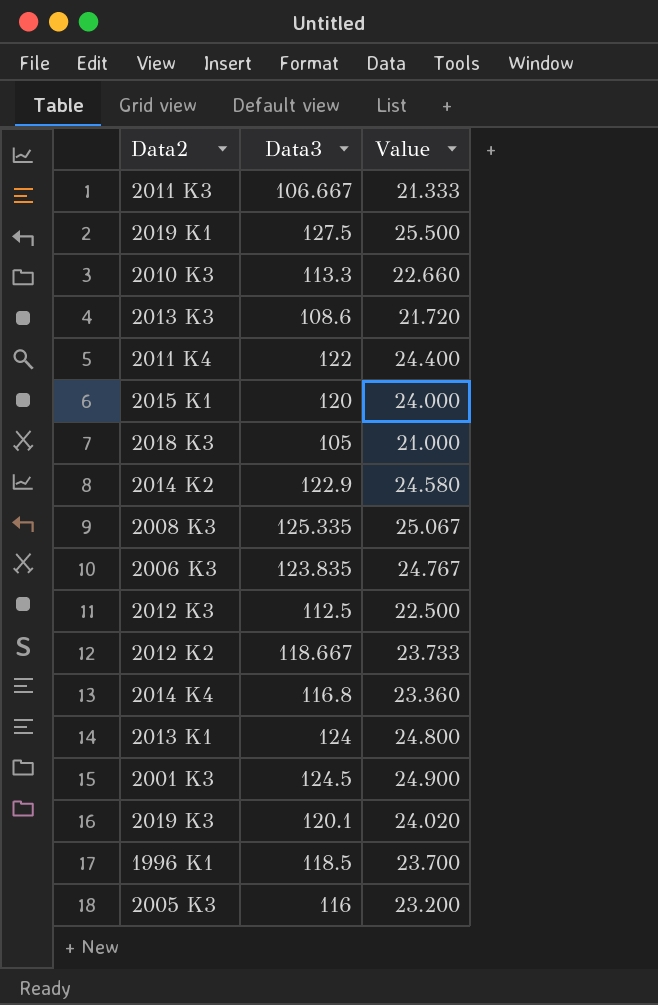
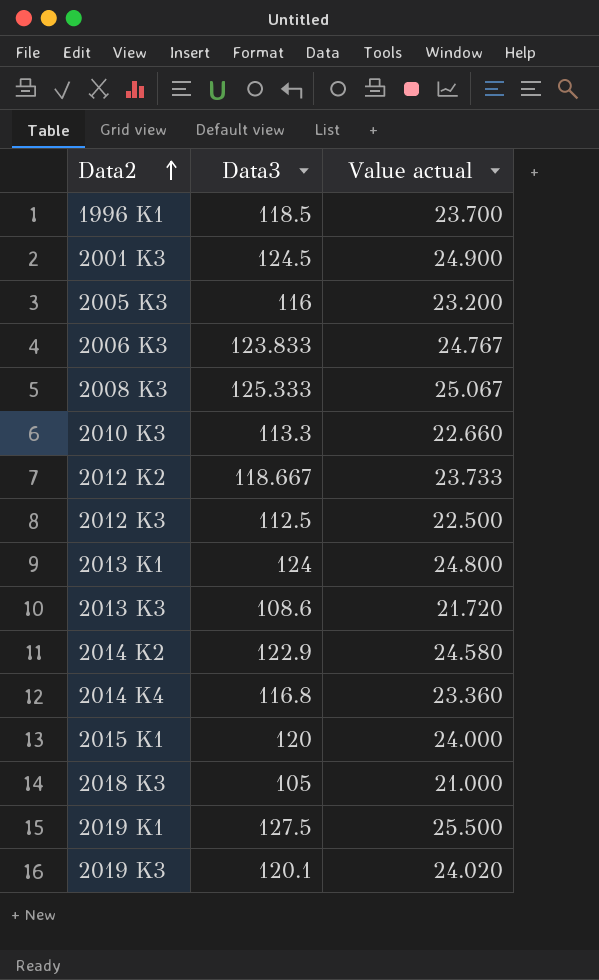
row order: none -> Data2 ascending
column name: Value -> Value actual
row 2011 K3: 106.667 | 21.333 -> none
row 2011 K4: 122 | 24.400 -> none
2006 K3 | Data3: 123.835 -> 123.833
2008 K3 | Data3: 125.335 -> 125.333

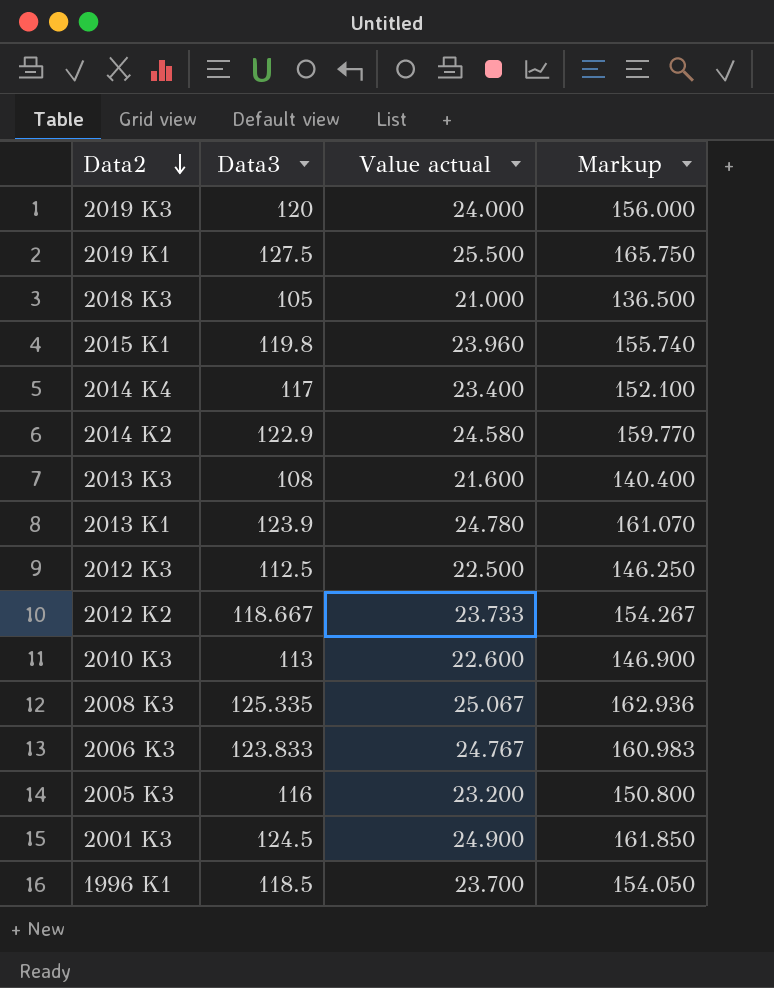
row order: Data2 ascending -> Data2 descending
column Markup | formula: none -> [Data3] * 1.3
2019 K3 | Data3: 120.1 -> 120
2019 K3 | Value actual: 24.020 -> 24.000
2015 K1 | Data3: 120 -> 119.8
2015 K1 | Value actual: 24.000 -> 23.960
2014 K4 | Data3: 116.8 -> 117
2014 K4 | Value actual: 23.360 -> 23.400
2013 K3 | Data3: 108.6 -> 108
2013 K3 | Value actual: 21.720 -> 21.600
2013 K1 | Data3: 124 -> 123.9
2013 K1 | Value actual: 24.800 -> 24.780
2010 K3 | Data3: 113.3 -> 113
2010 K3 | Value actual: 22.660 -> 22.600
2008 K3 | Data3: 125.333 -> 125.335

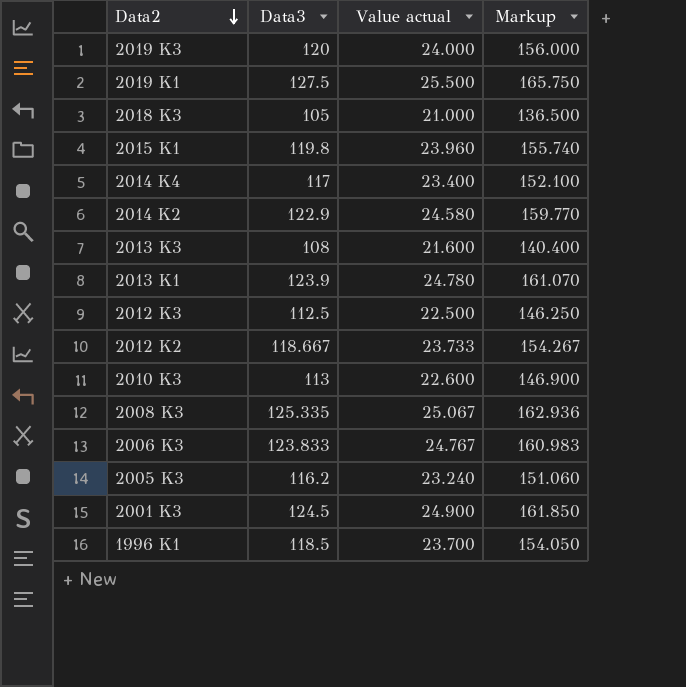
2005 K3 | Data3: 116 -> 116.2
2005 K3 | Value actual: 23.200 -> 23.240
2005 K3 | Markup: 150.800 -> 151.060

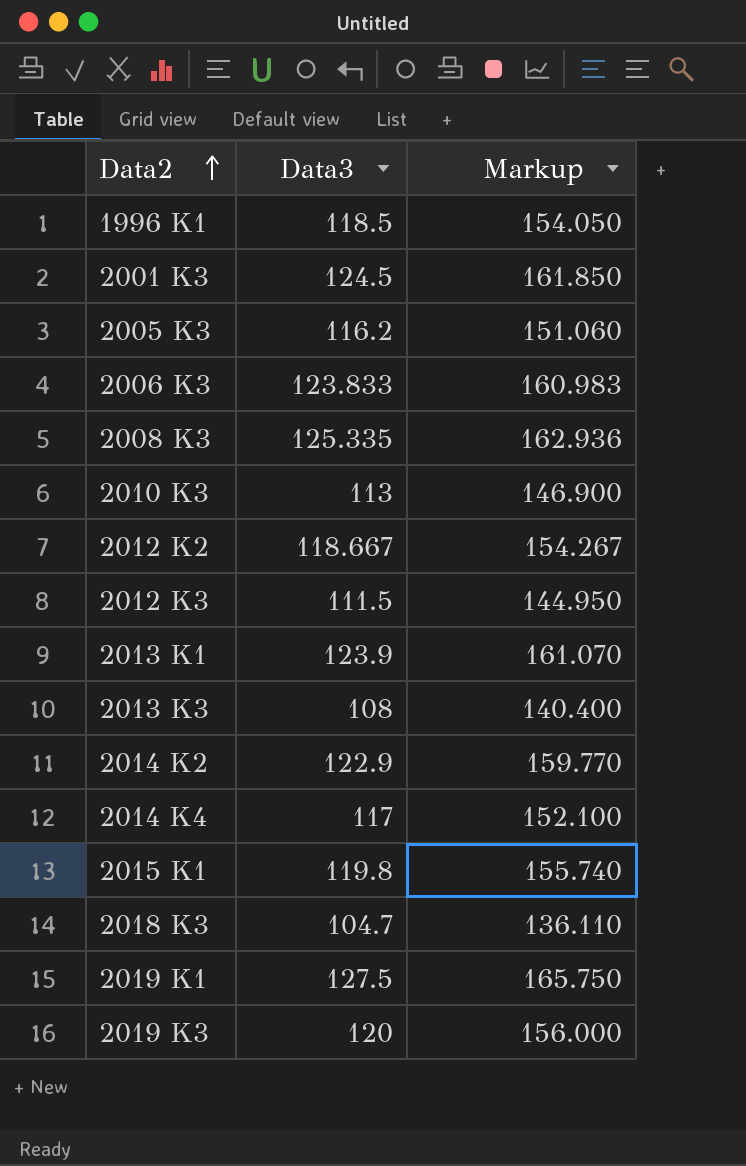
row order: Data2 descending -> Data2 ascending
column Value actual | formula: [Data3] * 0.2 -> none
2012 K3 | Data3: 112.5 -> 111.5
2012 K3 | Markup: 146.250 -> 144.950
2018 K3 | Data3: 105 -> 104.7
2018 K3 | Markup: 136.500 -> 136.110

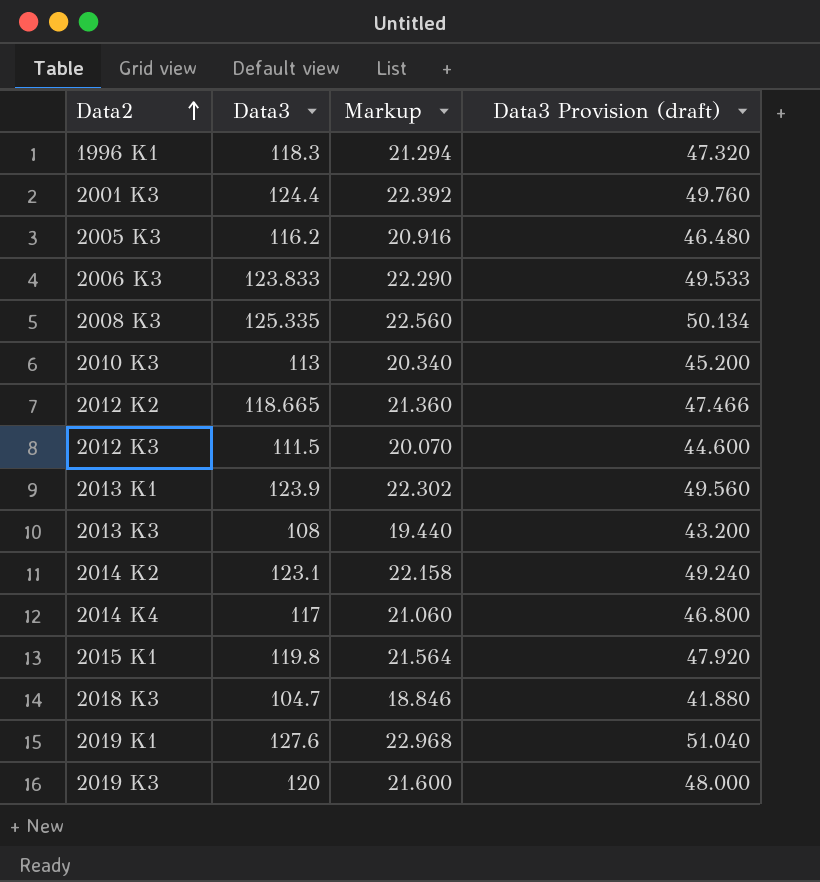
column Markup | formula: [Data3] * 1.3 -> [Data3] * 0.18
column Data3 Provision (draft) | formula: none -> [Data3] * 0.4
1996 K1 | Data3: 118.5 -> 118.3
2001 K3 | Data3: 124.5 -> 124.4
2012 K2 | Data3: 118.667 -> 118.665
2014 K2 | Data3: 122.9 -> 123.1
2019 K1 | Data3: 127.5 -> 127.6

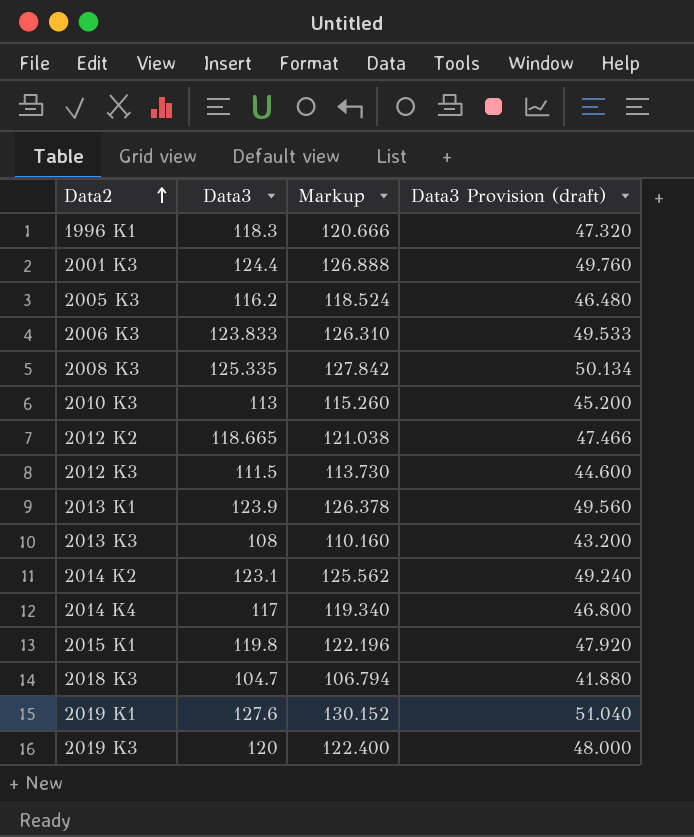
column Markup | formula: [Data3] * 0.18 -> [Data3] * 1.02

